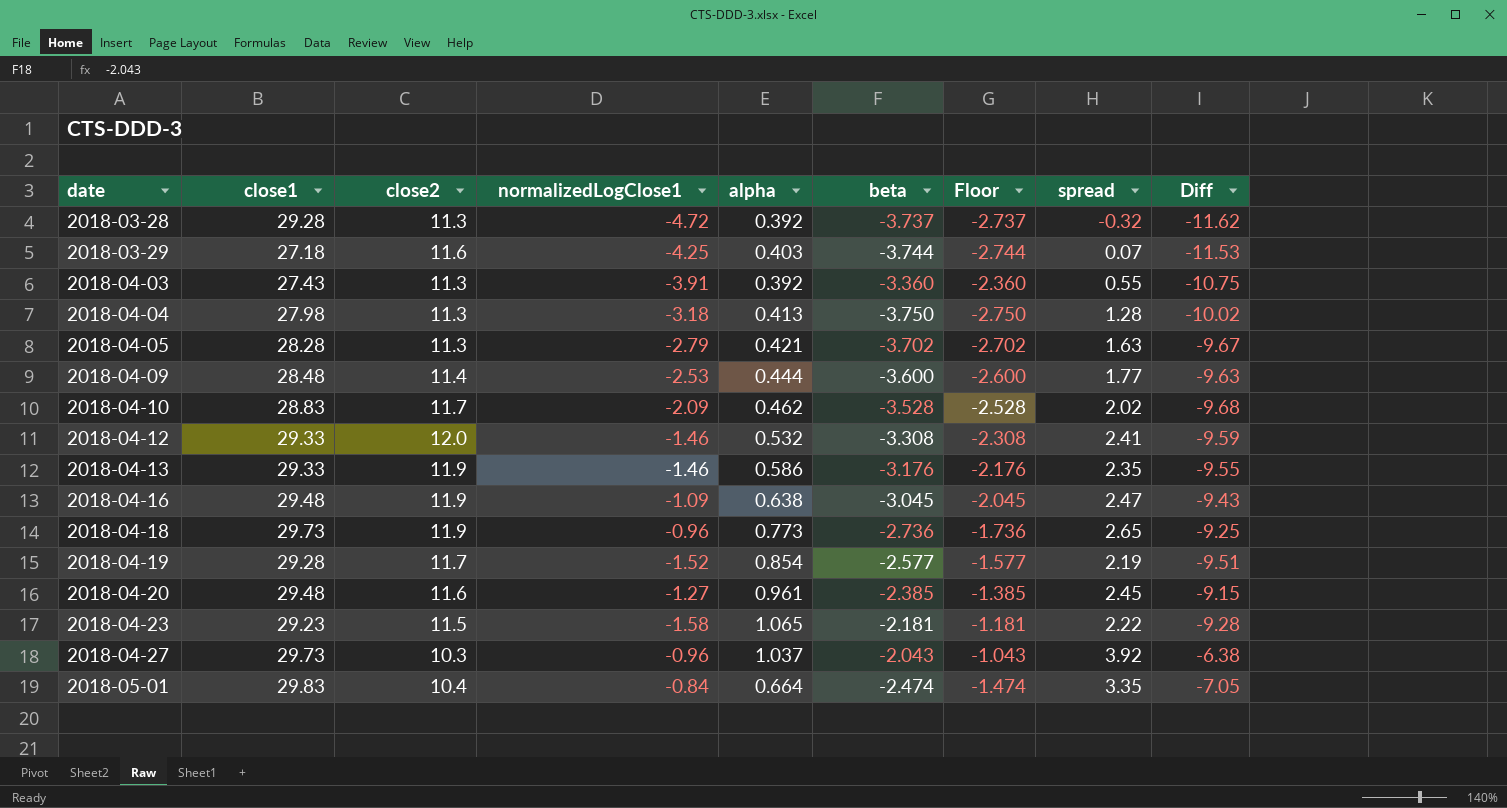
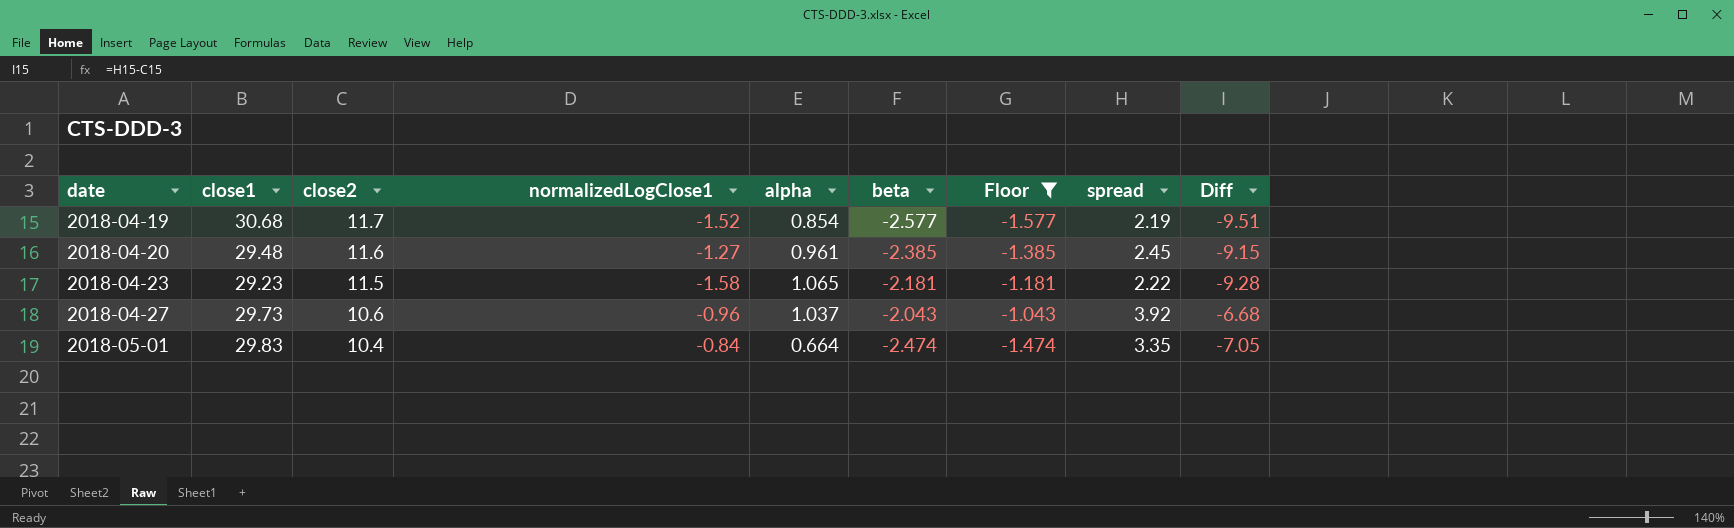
filter: none -> Floor >= -1.577
2018-04-19 | close1: 29.28 -> 30.68
2018-04-27 | close2: 10.3 -> 10.6
2018-04-27 | Diff: -6.38 -> -6.68

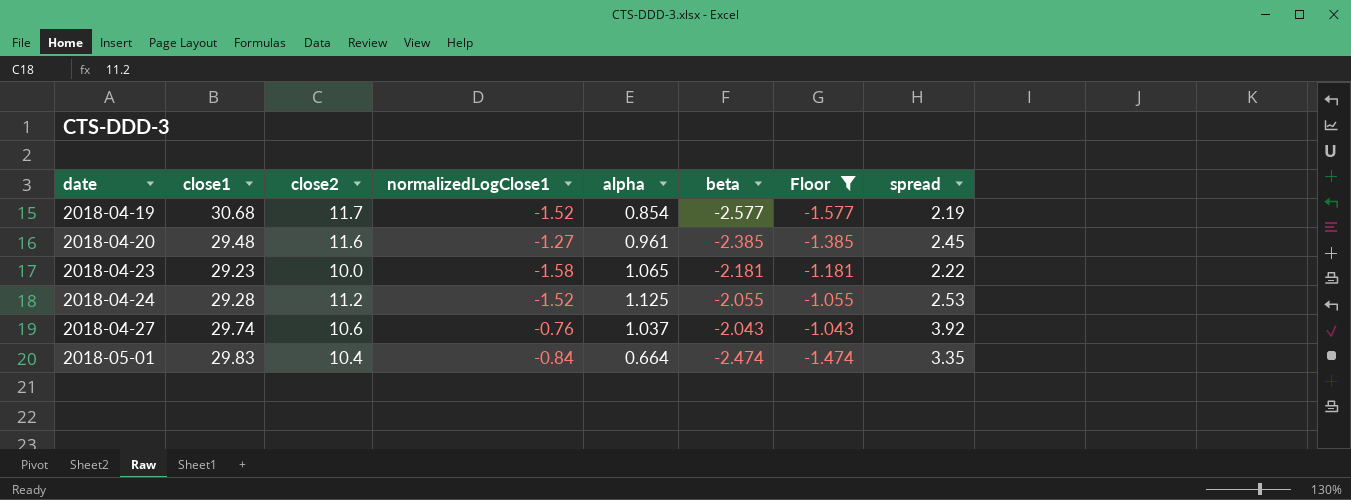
column Diff | formula: [spread] - [close2] -> none
2018-04-23 | close2: 11.5 -> 10.0
row 2018-04-24: none -> 29.28 | 11.2 | -1.52 | 1.125 | -2.055 | -1.055 | 2.53
2018-04-27 | close1: 29.73 -> 29.74
2018-04-27 | normalizedLogClose1: -0.96 -> -0.76

